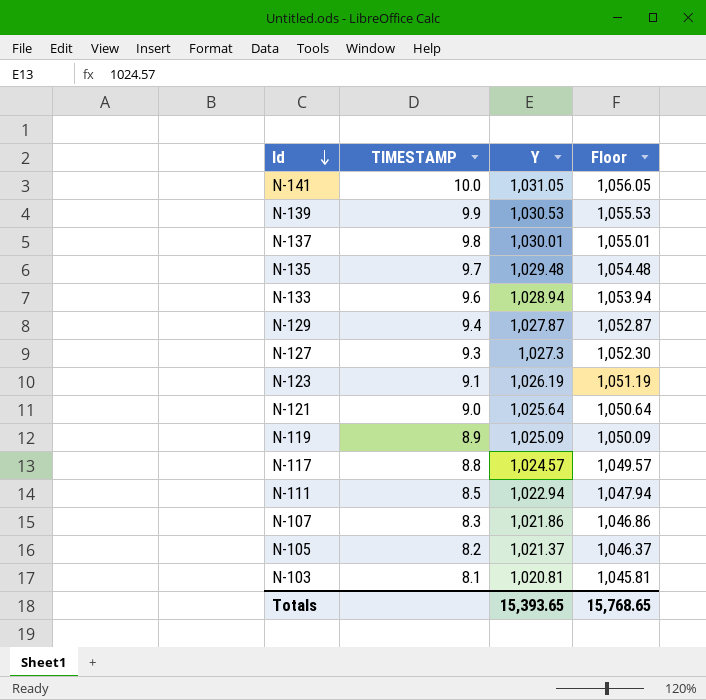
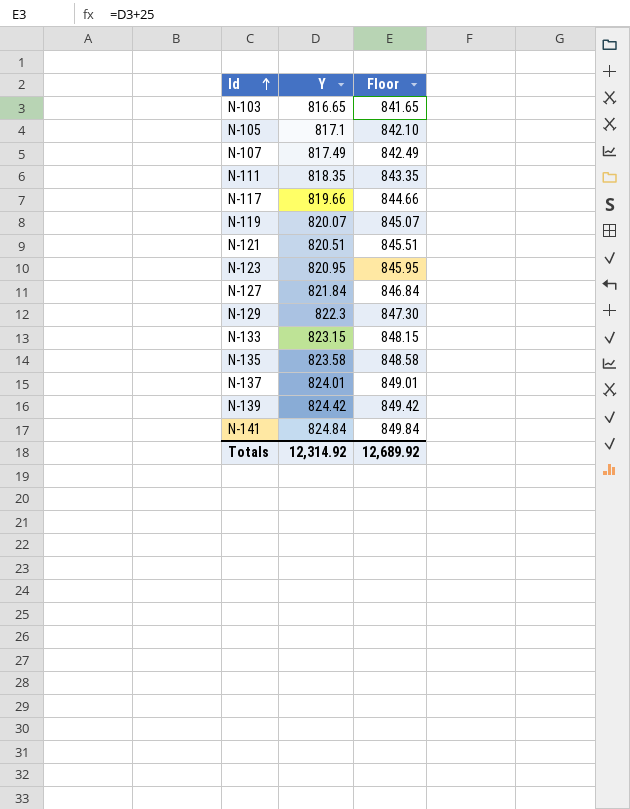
row order: Id descending -> Id ascending
column TIMESTAMP | position: 2 -> none
N-103 | Y: 1,020.81 -> 816.65
N-103 | Floor: 1,045.81 -> 841.65
N-105 | Y: 1,021.37 -> 817.1
N-105 | Floor: 1,046.37 -> 842.10
N-107 | Y: 1,021.86 -> 817.49
N-107 | Floor: 1,046.86 -> 842.49
N-111 | Y: 1,022.94 -> 818.35
N-111 | Floor: 1,047.94 -> 843.35
N-117 | Y: 1,024.57 -> 819.66
N-117 | Floor: 1,049.57 -> 844.66
N-119 | Y: 1,025.09 -> 820.07
N-119 | Floor: 1,050.09 -> 845.07
N-121 | Y: 1,025.64 -> 820.51
N-121 | Floor: 1,050.64 -> 845.51
N-123 | Y: 1,026.19 -> 820.95
N-123 | Floor: 1,051.19 -> 845.95
N-127 | Y: 1,027.3 -> 821.84
N-127 | Floor: 1,052.30 -> 846.84
N-129 | Y: 1,027.87 -> 822.3
N-129 | Floor: 1,052.87 -> 847.30
N-133 | Y: 1,028.94 -> 823.15
N-133 | Floor: 1,053.94 -> 848.15
N-135 | Y: 1,029.48 -> 823.58
N-135 | Floor: 1,054.48 -> 848.58
N-137 | Y: 1,030.01 -> 824.01
N-137 | Floor: 1,055.01 -> 849.01
N-139 | Y: 1,030.53 -> 824.42
N-139 | Floor: 1,055.53 -> 849.42
N-141 | Y: 1,031.05 -> 824.84
N-141 | Floor: 1,056.05 -> 849.84
Totals | Y: 15,393.65 -> 12,314.92
Totals | Floor: 15,768.65 -> 12,689.92

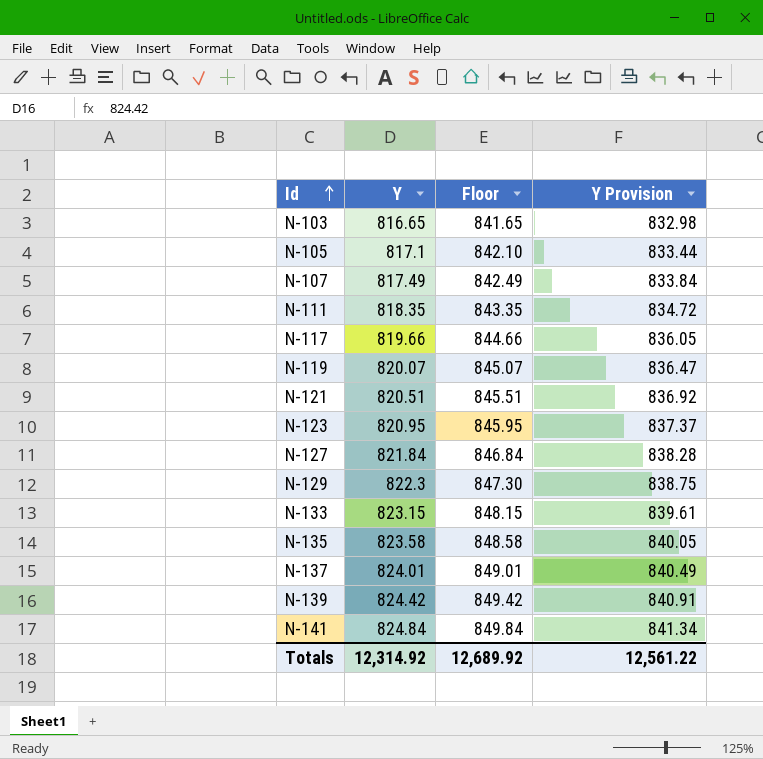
column Y Provision | formula: none -> [Y] * 1.02

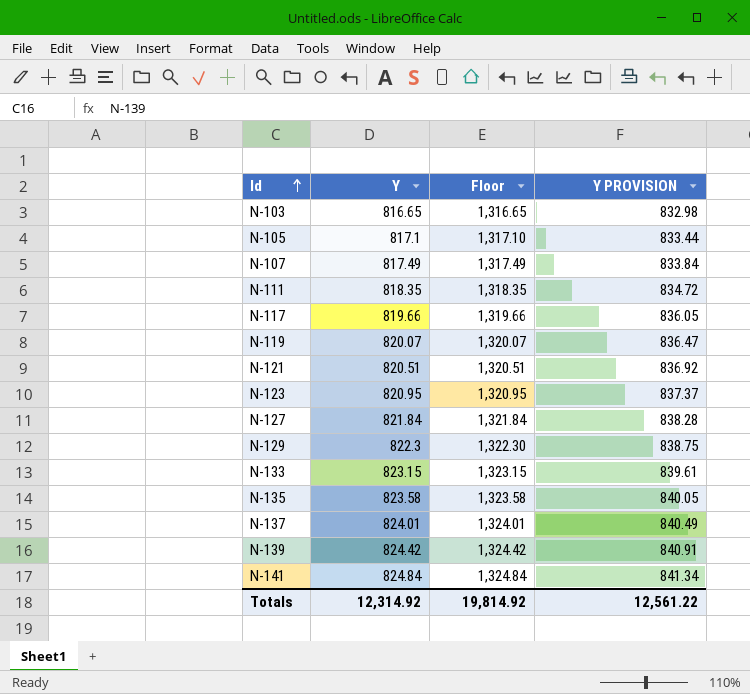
column Floor | formula: [Y] + 25 -> [Y] + 500
column name: Y Provision -> Y PROVISION
Totals | Floor: 12,689.92 -> 19,814.92

